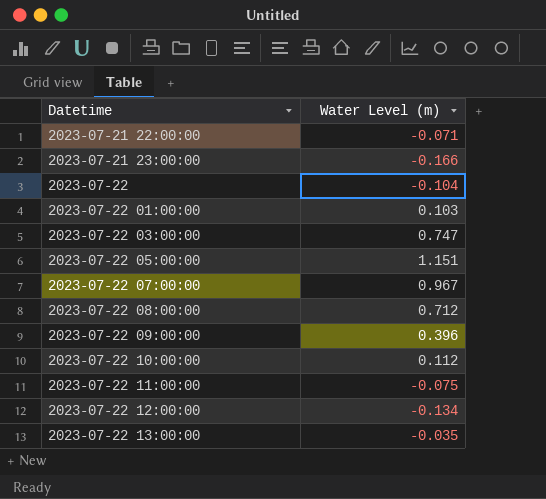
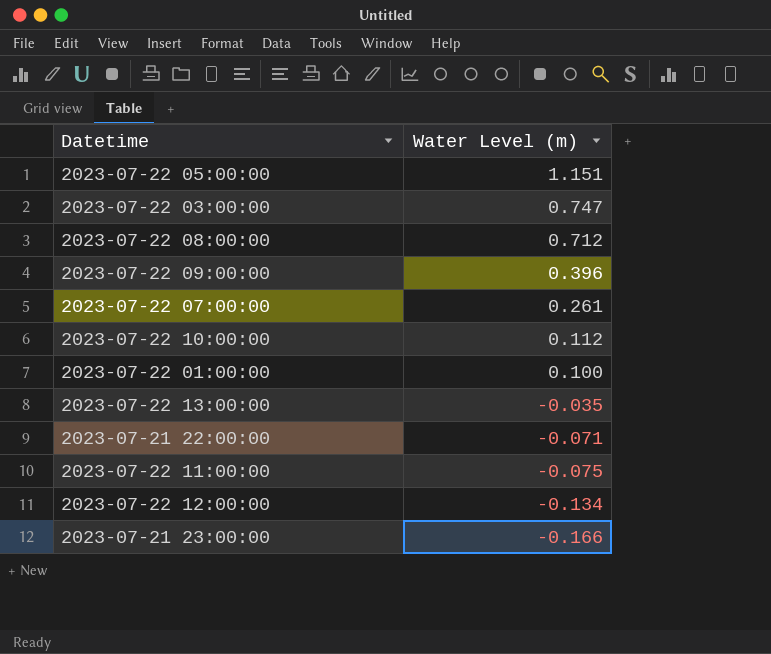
row order: Datetime ascending -> Water Level (m) descending
row 2023-07-22: -0.104 -> none
2023-07-22 07:00:00 | Water Level (m): 0.967 -> 0.261
2023-07-22 01:00:00 | Water Level (m): 0.103 -> 0.100

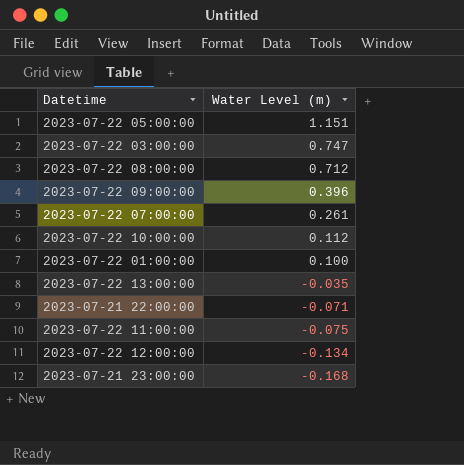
2023-07-21 23:00:00 | Water Level (m): -0.166 -> -0.168

